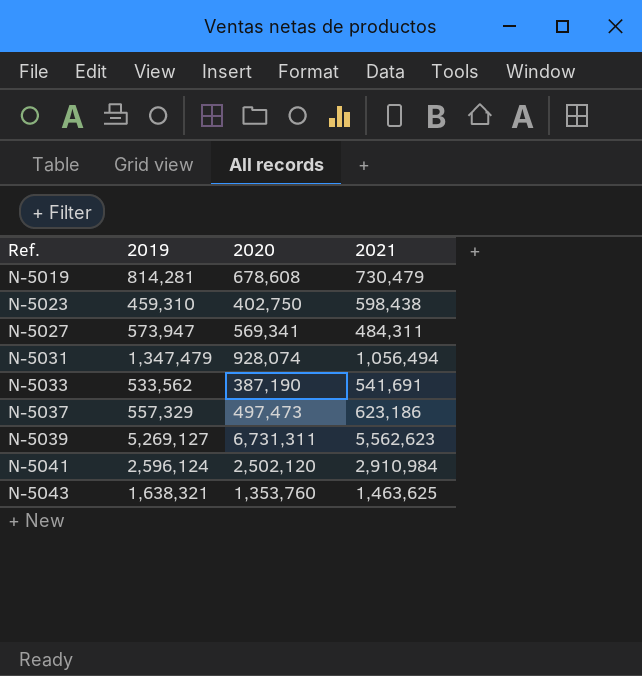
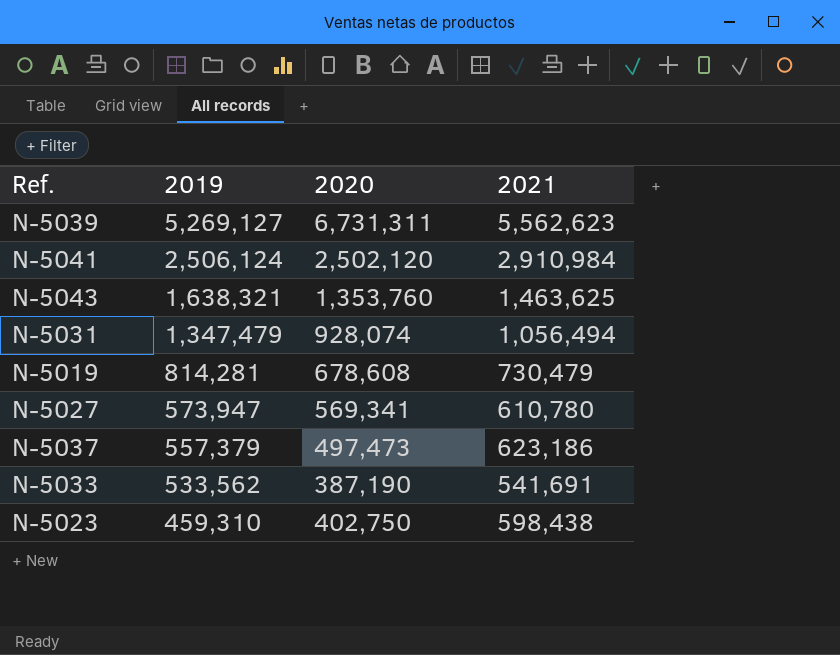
row order: Ref. ascending -> 2019 descending
N-5041 | 2019: 2,596,124 -> 2,506,124
N-5027 | 2021: 484,311 -> 610,780
N-5037 | 2019: 557,329 -> 557,379

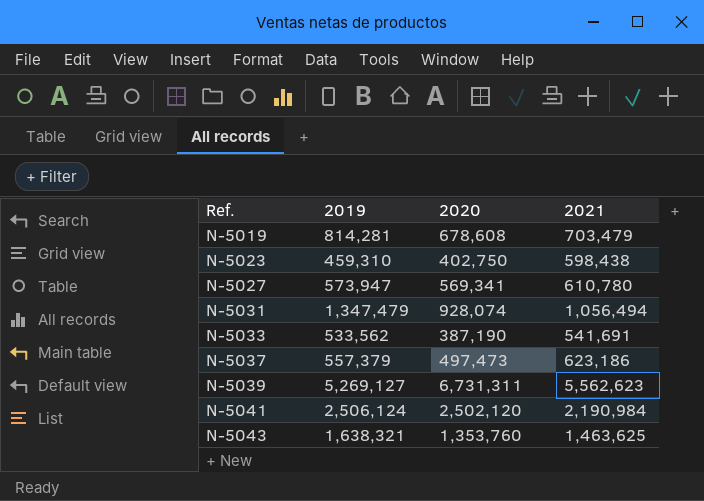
row order: 2019 descending -> Ref. ascending
N-5019 | 2021: 730,479 -> 703,479
N-5041 | 2021: 2,910,984 -> 2,190,984

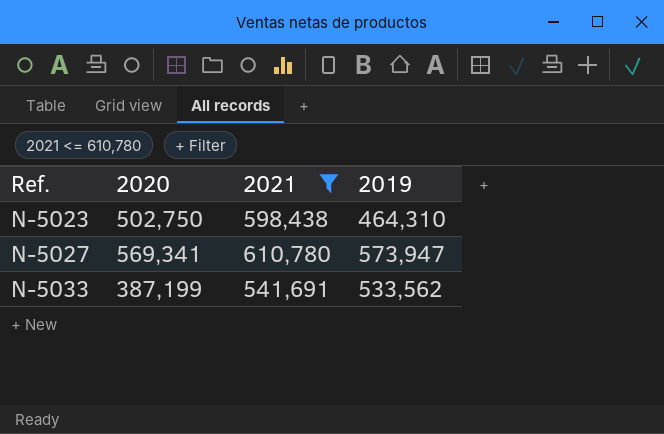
filter: none -> 2021 <= 610,780
column 2019 | position: 2 -> 4
N-5023 | 2020: 402,750 -> 502,750
N-5023 | 2019: 459,310 -> 464,310
N-5033 | 2020: 387,190 -> 387,199

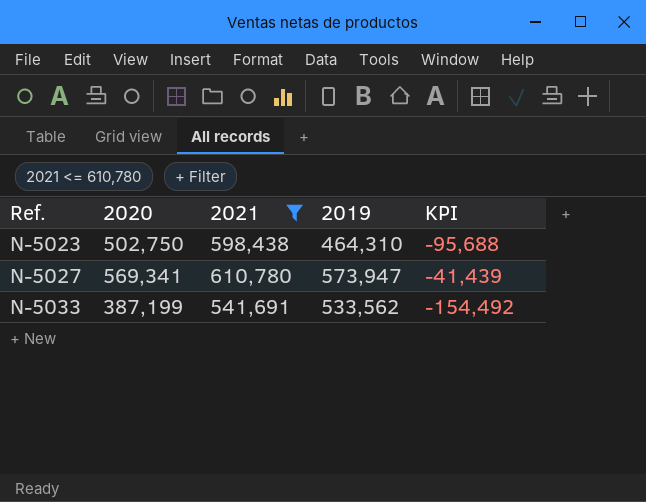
column KPI | formula: none -> [2020] - [2021]

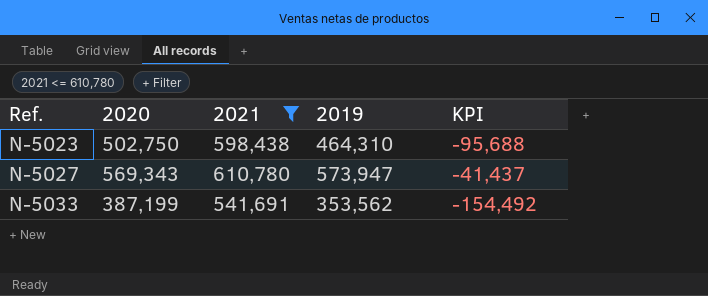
N-5027 | 2020: 569,341 -> 569,343
N-5027 | KPI: -41,439 -> -41,437
N-5033 | 2019: 533,562 -> 353,562

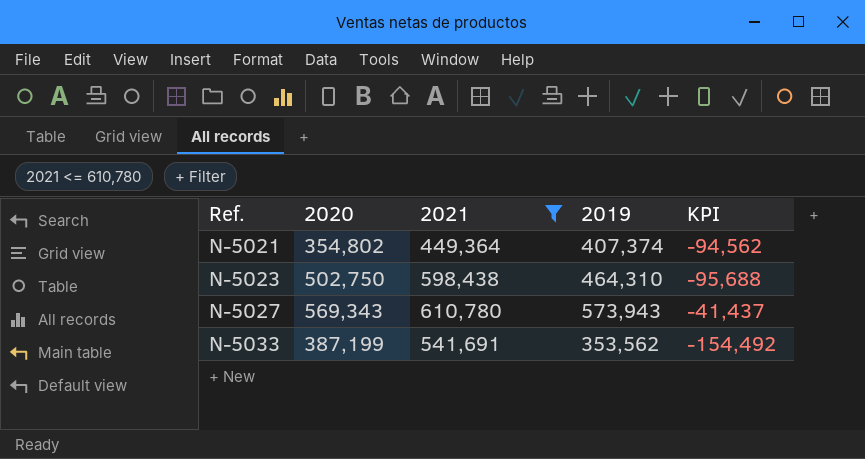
row N-5021: none -> 354,802 | 449,364 | 407,374 | -94,562
N-5027 | 2019: 573,947 -> 573,943

